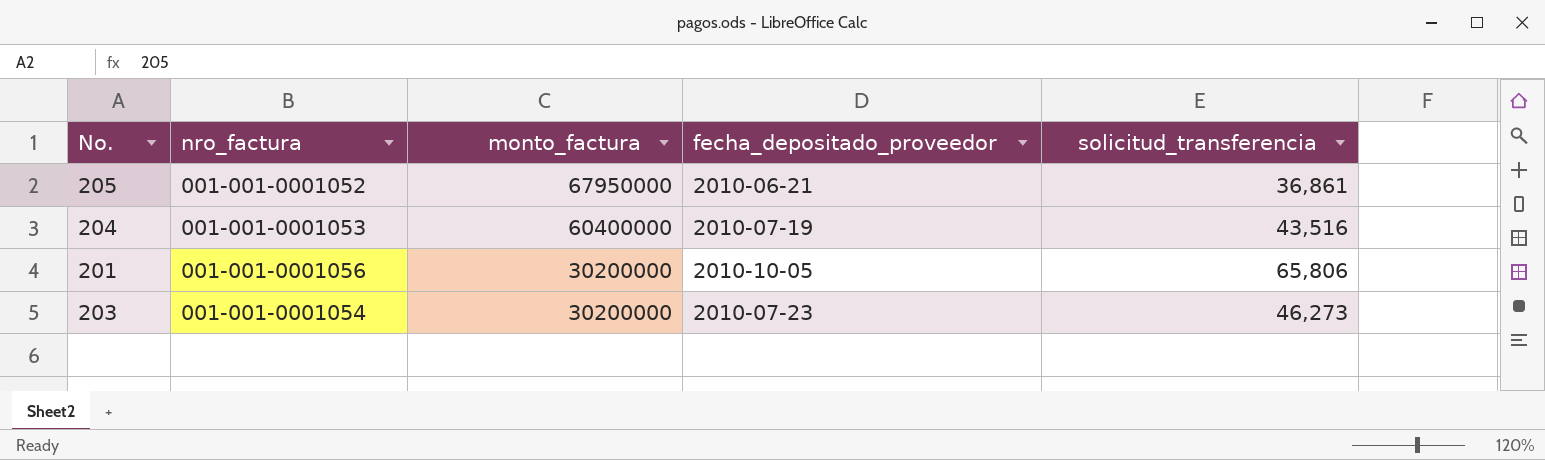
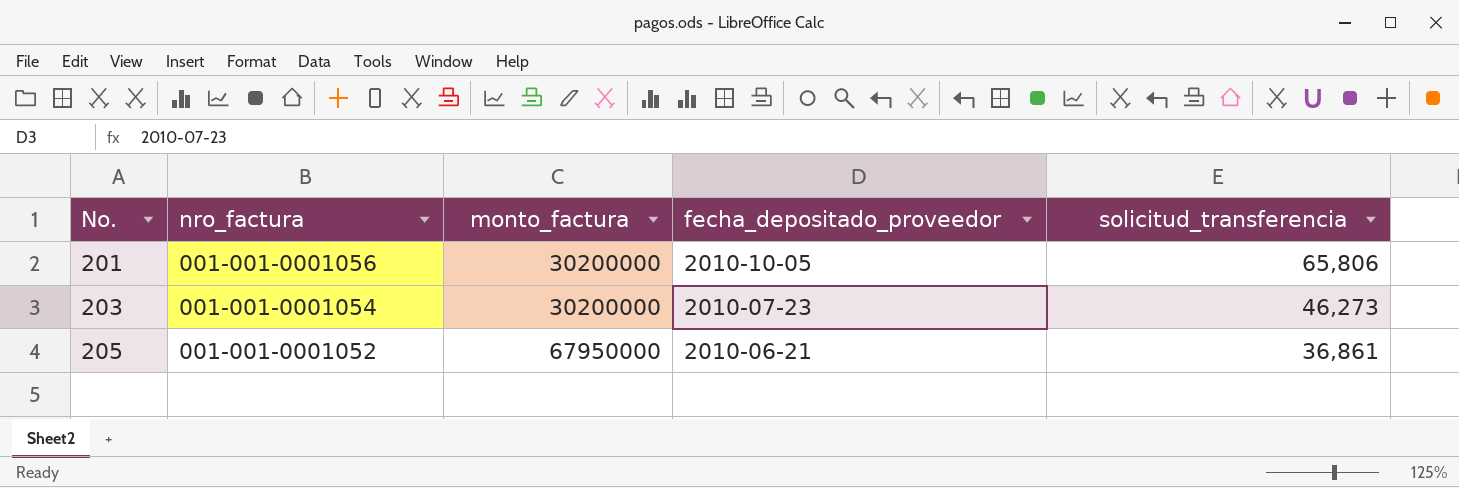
row order: monto_factura descending -> No. ascending
row 204: 001-001-0001053 | 60400000 | 2010-07-19 | 43,516 -> none

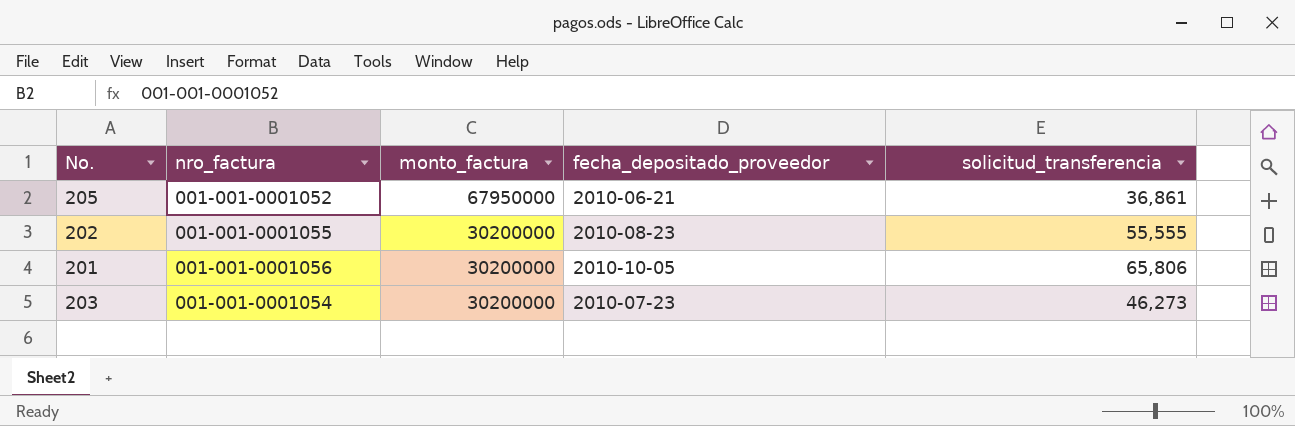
row order: No. ascending -> monto_factura descending
row 202: none -> 001-001-0001055 | 30200000 | 2010-08-23 | 55,555

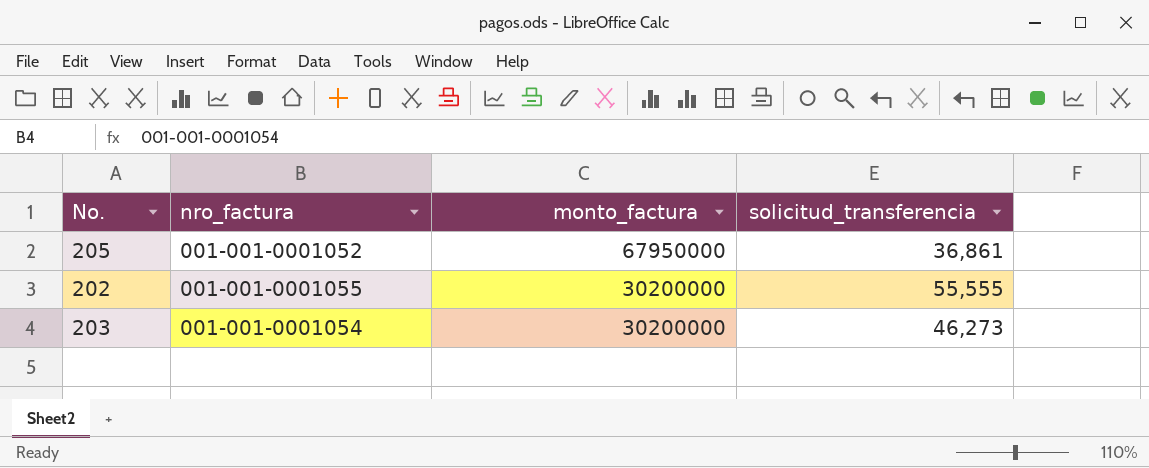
column fecha_depositado_proveedor | position: 4 -> none
row 201: 001-001-0001056 | 30200000 | 2010-10-05 | 65,806 -> none

